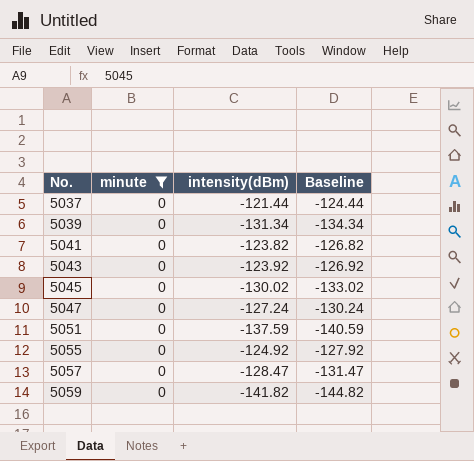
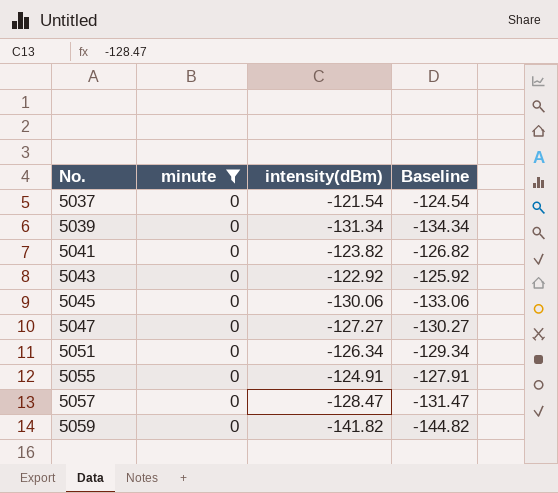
5037 | intensity(dBm): -121.44 -> -121.54
5037 | Baseline: -124.44 -> -124.54
5043 | intensity(dBm): -123.92 -> -122.92
5043 | Baseline: -126.92 -> -125.92
5045 | intensity(dBm): -130.02 -> -130.06
5045 | Baseline: -133.02 -> -133.06
5047 | intensity(dBm): -127.24 -> -127.27
5047 | Baseline: -130.24 -> -130.27
5051 | intensity(dBm): -137.59 -> -126.34
5051 | Baseline: -140.59 -> -129.34
5055 | intensity(dBm): -124.92 -> -124.91
5055 | Baseline: -127.92 -> -127.91

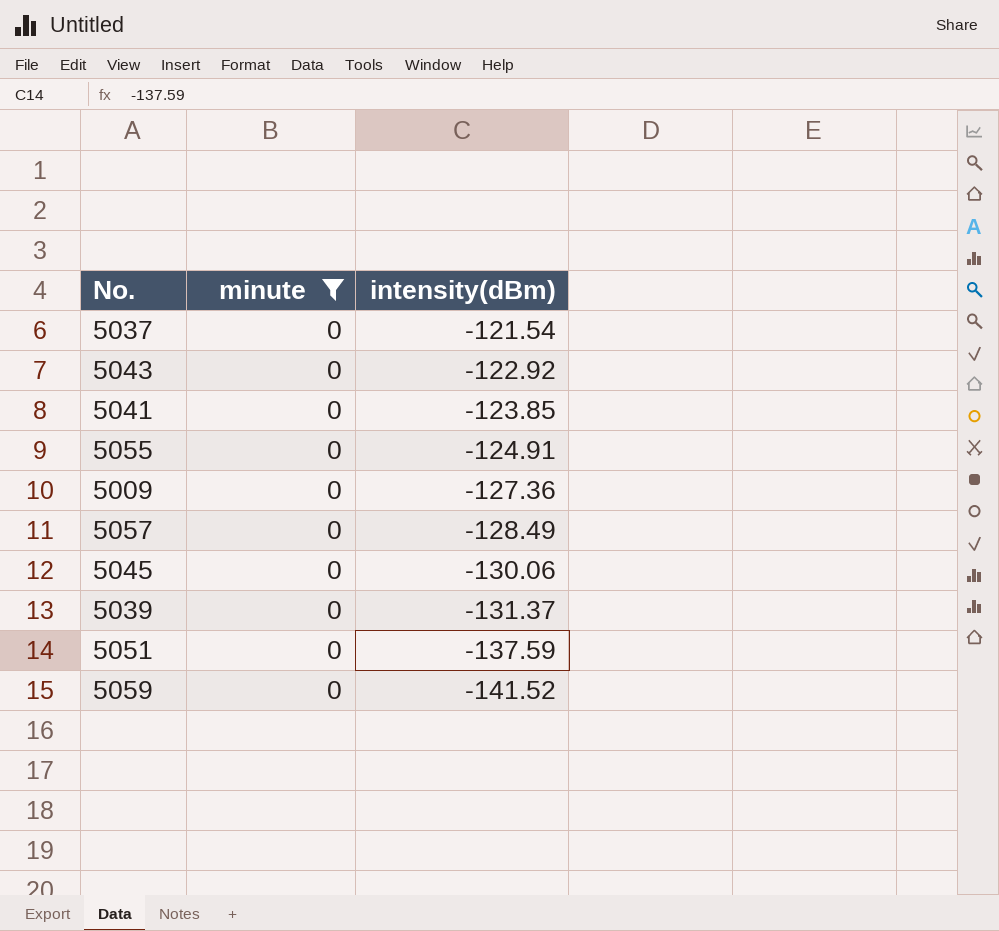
row order: No. ascending -> intensity(dBm) descending
column Baseline | formula: [intensity(dBm)] - 3 -> none
row 5047: 0 | -127.27 | -130.27 -> none
5041 | intensity(dBm): -123.82 -> -123.85
row 5009: none -> 0 | -127.36
5057 | intensity(dBm): -128.47 -> -128.49
5039 | intensity(dBm): -131.34 -> -131.37
5051 | intensity(dBm): -126.34 -> -137.59
5059 | intensity(dBm): -141.82 -> -141.52

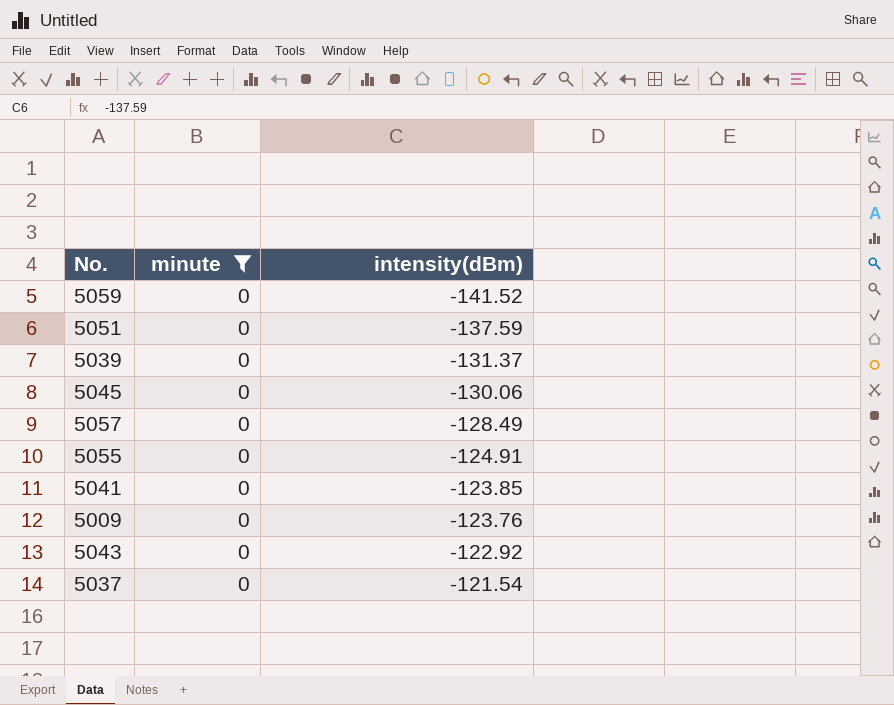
row order: intensity(dBm) descending -> intensity(dBm) ascending
5009 | intensity(dBm): -127.36 -> -123.76

